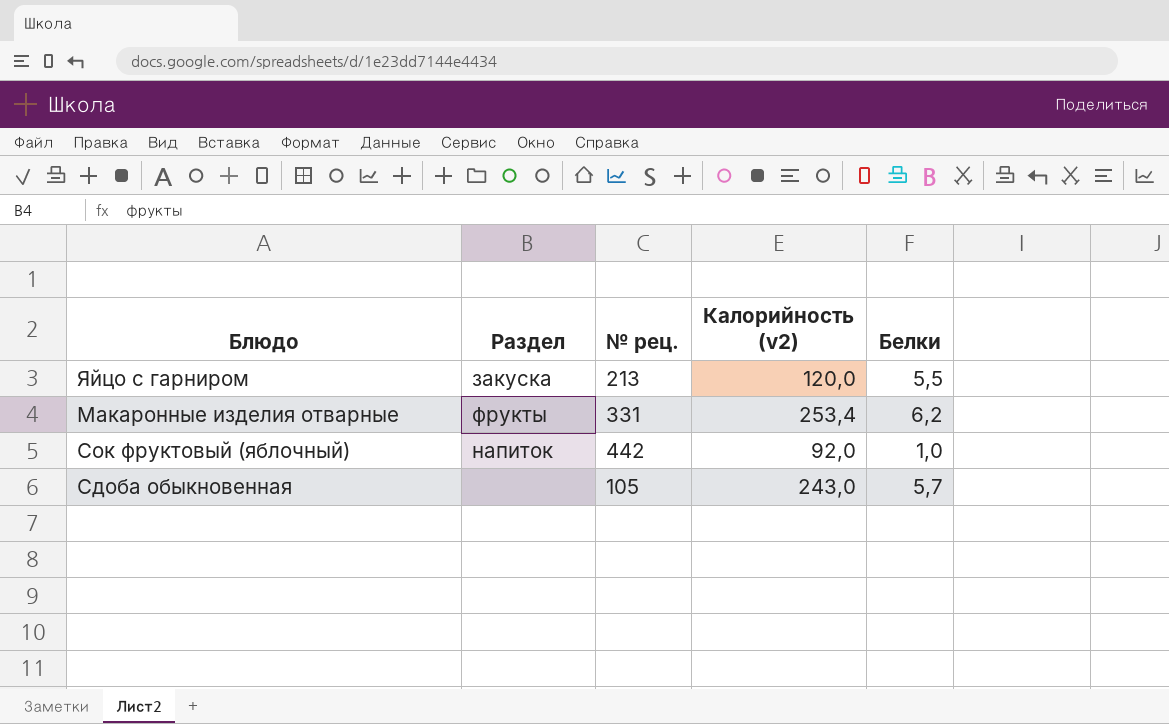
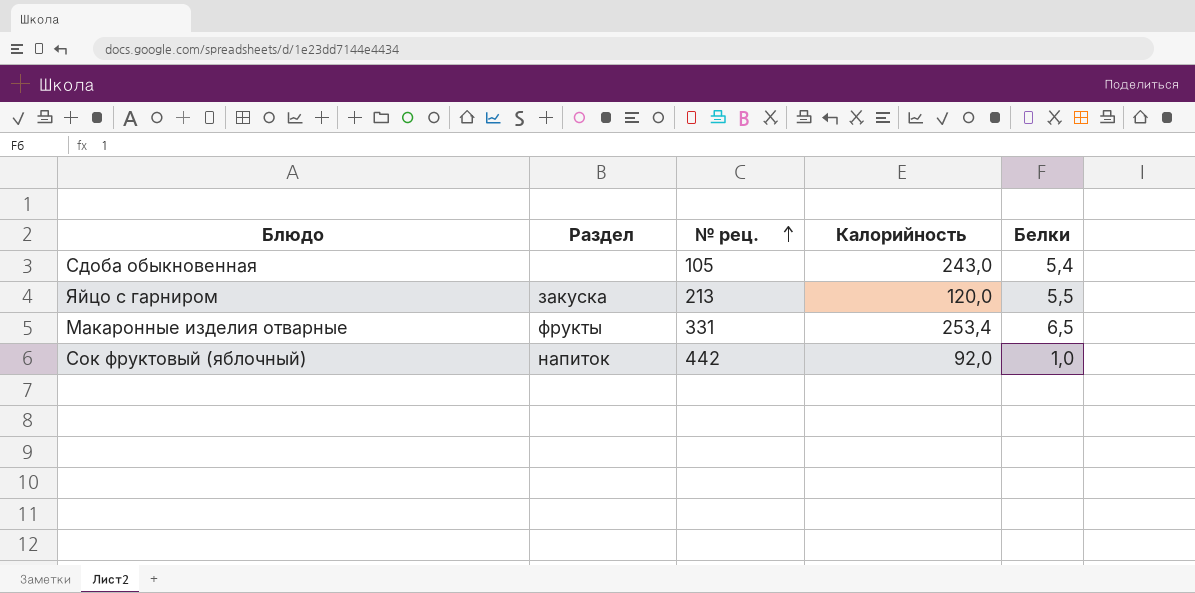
row order: none -> № рец. ascending
column name: Калорийность (v2) -> Калорийность
Сдоба обыкновенная | Белки: 5,7 -> 5,4
Макаронные изделия отварные | Белки: 6,2 -> 6,5

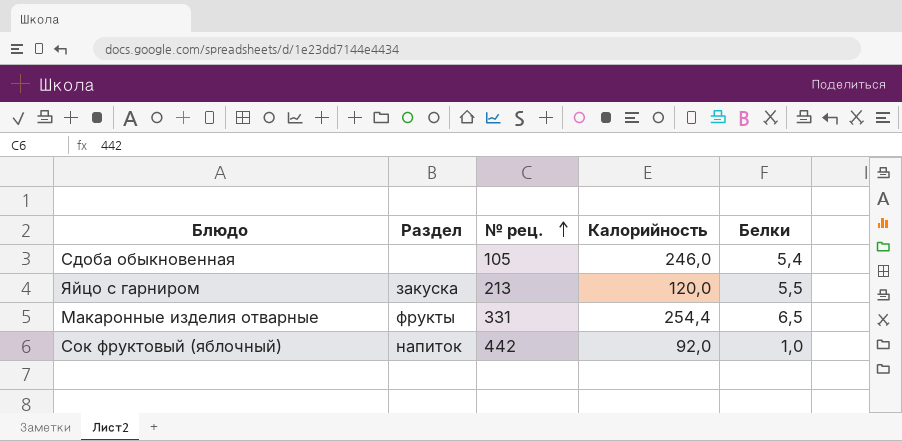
Сдоба обыкновенная | Калорийность: 243,0 -> 246,0
Макаронные изделия отварные | Калорийность: 253,4 -> 254,4

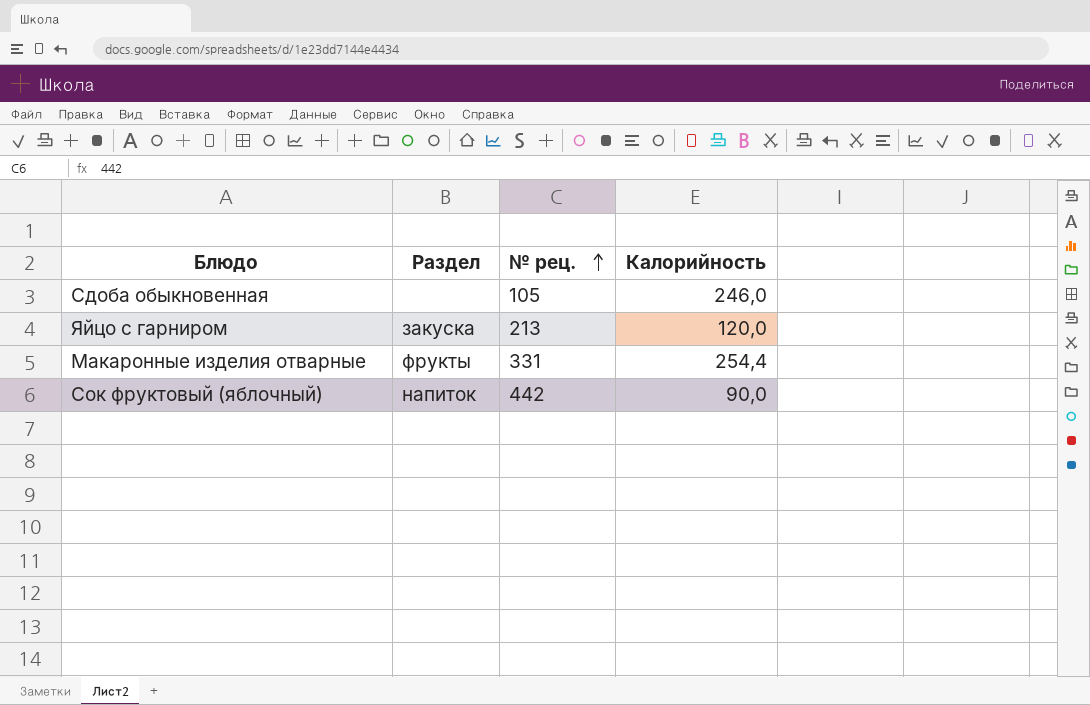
column Белки | position: 5 -> none
Сок фруктовый (яблочный) | Калорийность: 92,0 -> 90,0

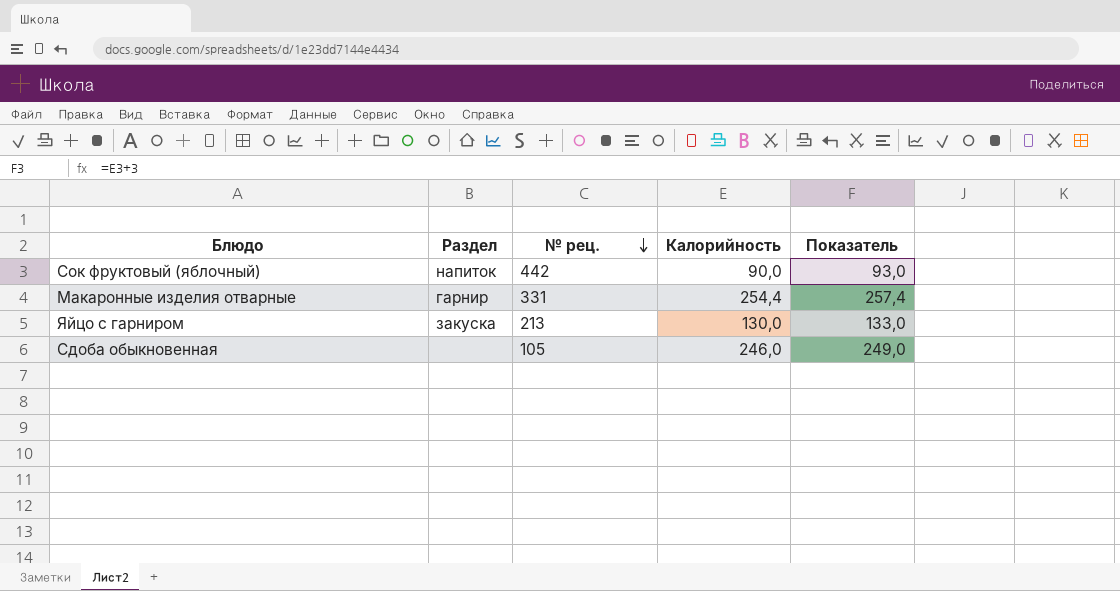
row order: № рец. ascending -> № рец. descending
column Показатель | formula: none -> [Калорийность] + 3
Макаронные изделия отварные | Раздел: фрукты -> гарнир
Яйцо с гарниром | Калорийность: 120,0 -> 130,0

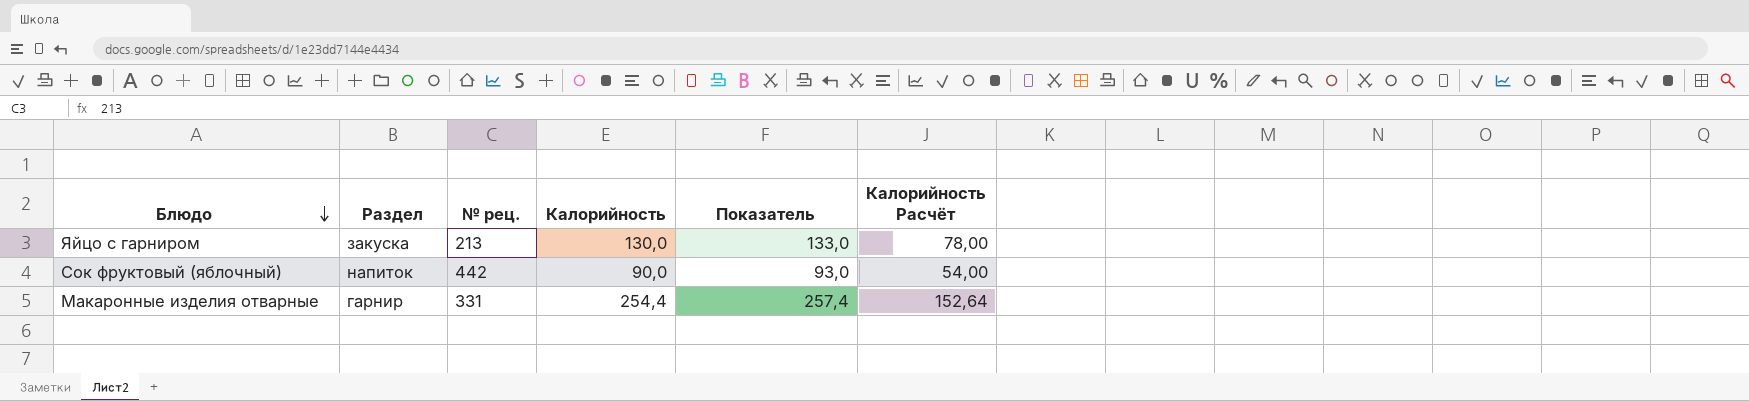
row order: № рец. descending -> Блюдо descending
column Калорийность Расчёт | formula: none -> [Калорийность] * 0,6
row Сдоба обыкновенная: none | 105 | 246,0 | 249,0 -> none

